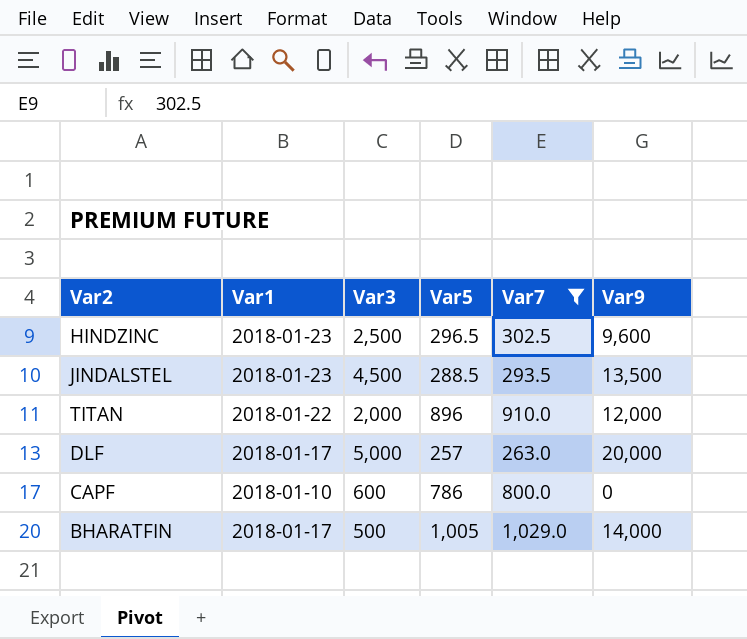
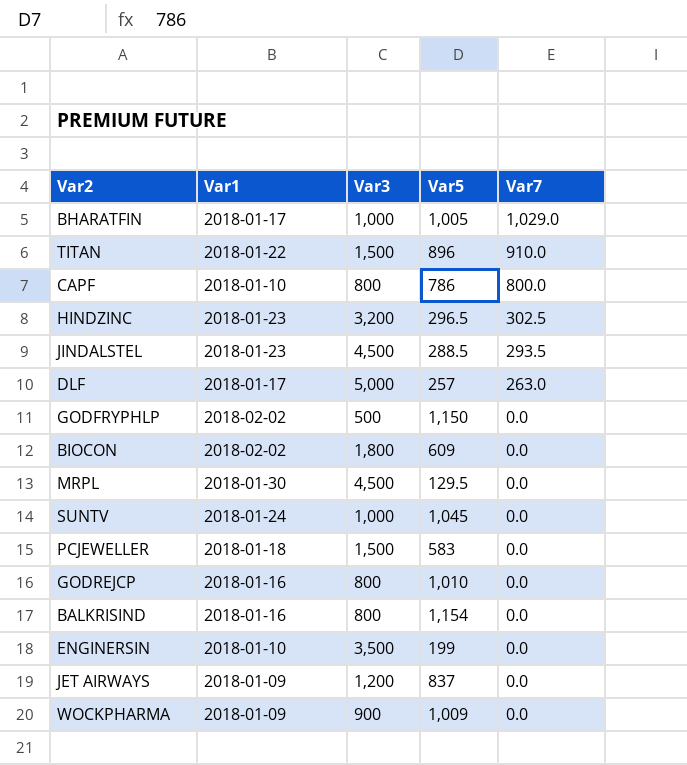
filter: Var7 != 0.0 -> none
row order: none -> Var7 descending
column Var9 | position: 6 -> none
BHARATFIN | Var3: 500 -> 1,000
TITAN | Var3: 2,000 -> 1,500
CAPF | Var3: 600 -> 800
HINDZINC | Var3: 2,500 -> 3,200

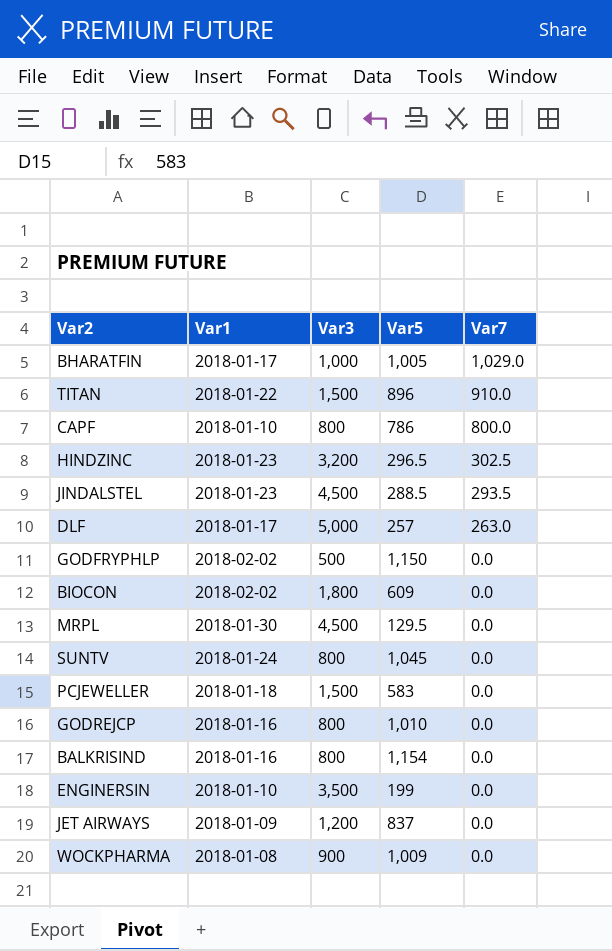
SUNTV | Var3: 1,000 -> 800
WOCKPHARMA | Var1: 2018-01-09 -> 2018-01-08

